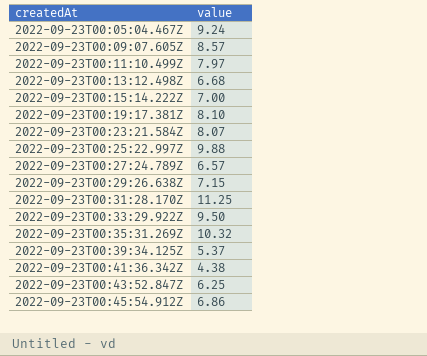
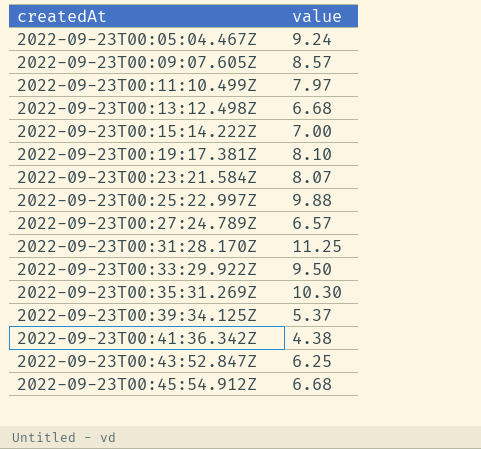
row 2022-09-23T00:29:26.638Z: 7.15 -> none
2022-09-23T00:35:31.269Z | value: 10.32 -> 10.30
2022-09-23T00:45:54.912Z | value: 6.86 -> 6.68

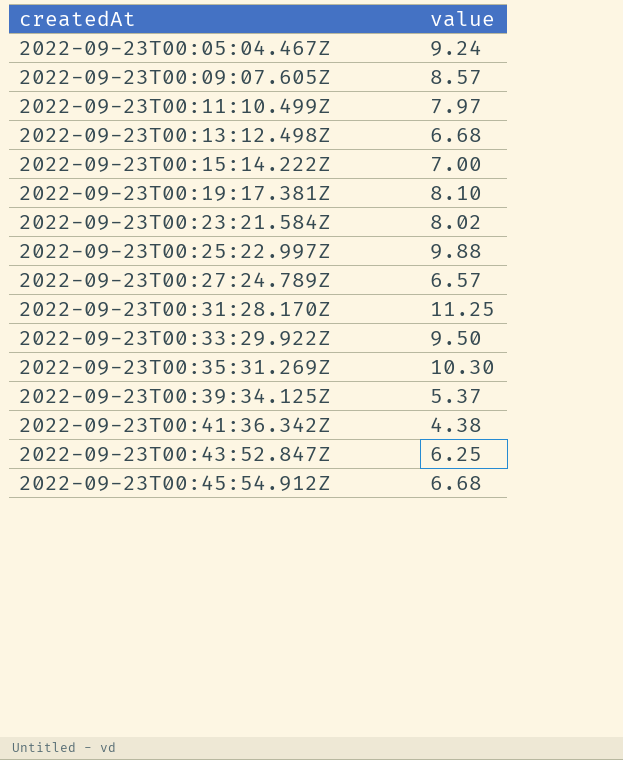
2022-09-23T00:23:21.584Z | value: 8.07 -> 8.02

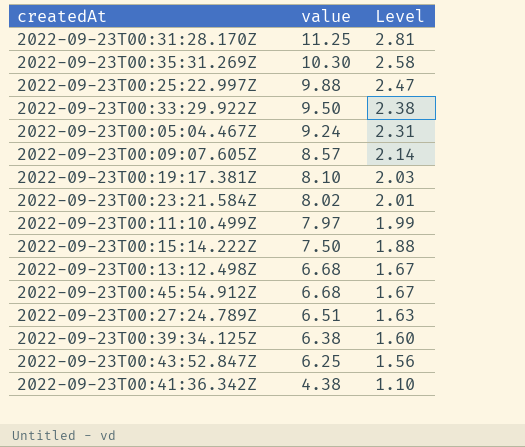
row order: createdAt ascending -> value descending
column Level | formula: none -> [value] * 0.25
2022-09-23T00:15:14.222Z | value: 7.00 -> 7.50
2022-09-23T00:27:24.789Z | value: 6.57 -> 6.51
2022-09-23T00:39:34.125Z | value: 5.37 -> 6.38

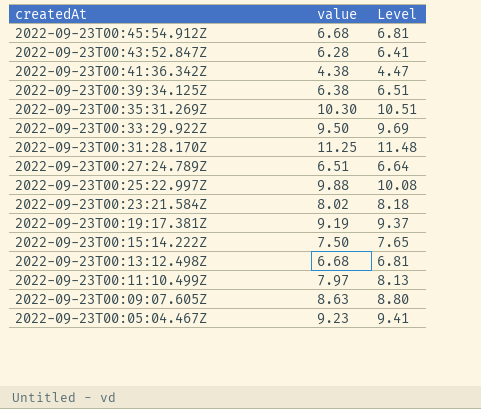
row order: value descending -> createdAt descending
column Level | formula: [value] * 0.25 -> [value] * 1.02
2022-09-23T00:43:52.847Z | value: 6.25 -> 6.28
2022-09-23T00:19:17.381Z | value: 8.10 -> 9.19
2022-09-23T00:09:07.605Z | value: 8.57 -> 8.63
2022-09-23T00:05:04.467Z | value: 9.24 -> 9.23

